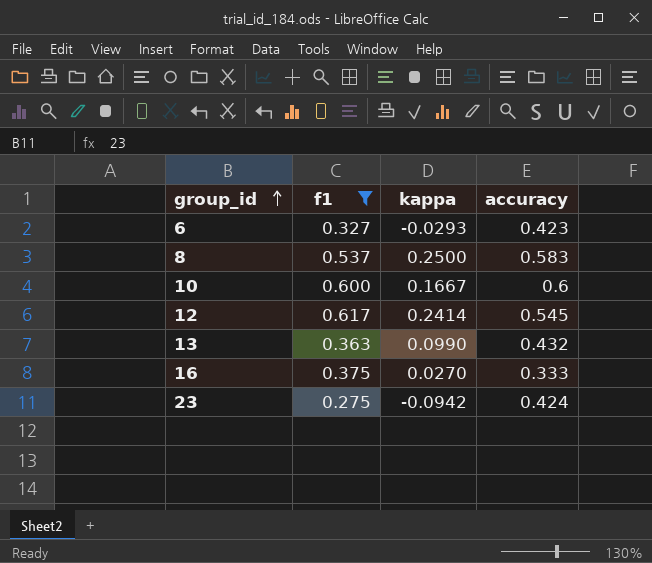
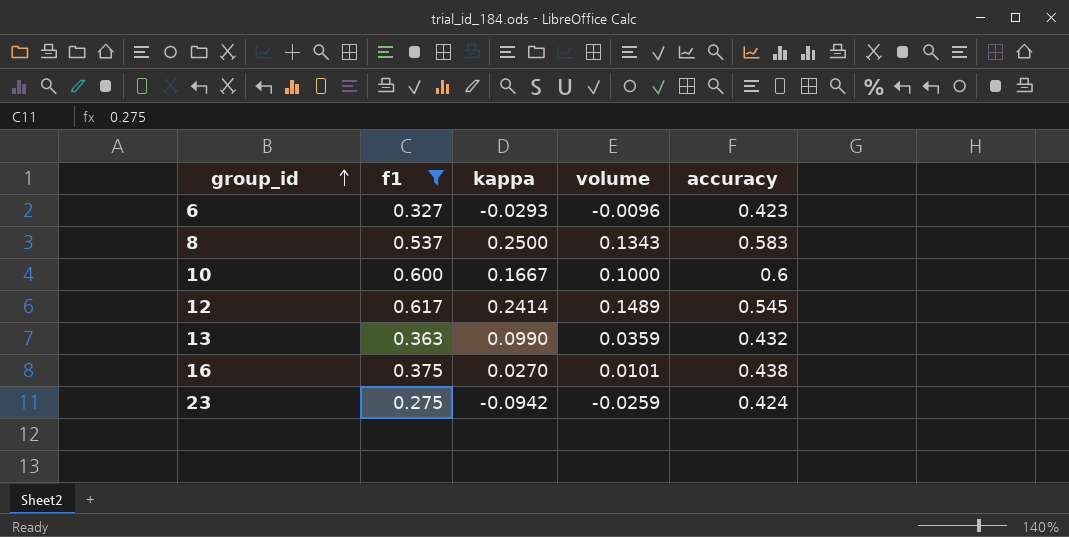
column volume | formula: none -> [f1] * [kappa]
16 | accuracy: 0.333 -> 0.438

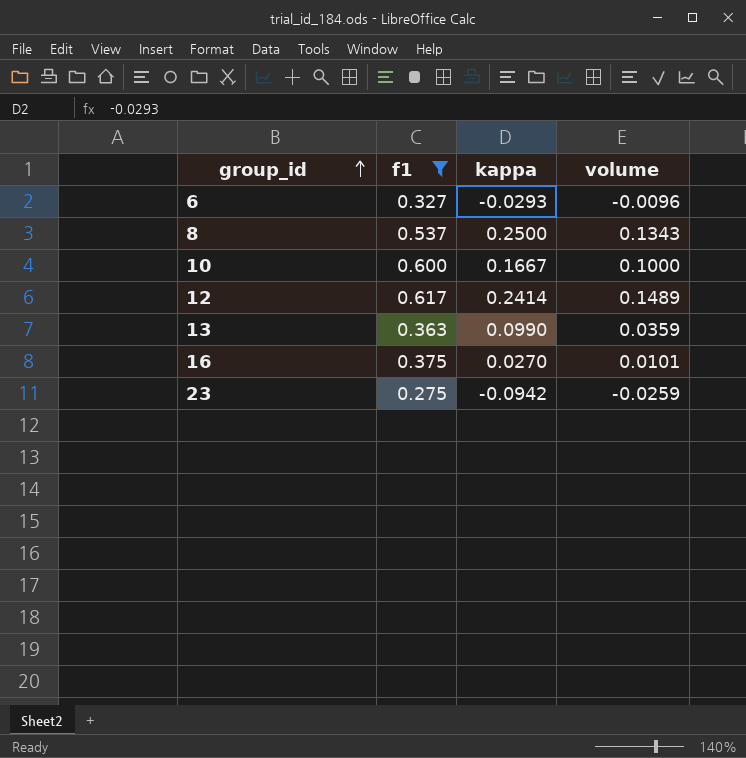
column accuracy | position: 5 -> none

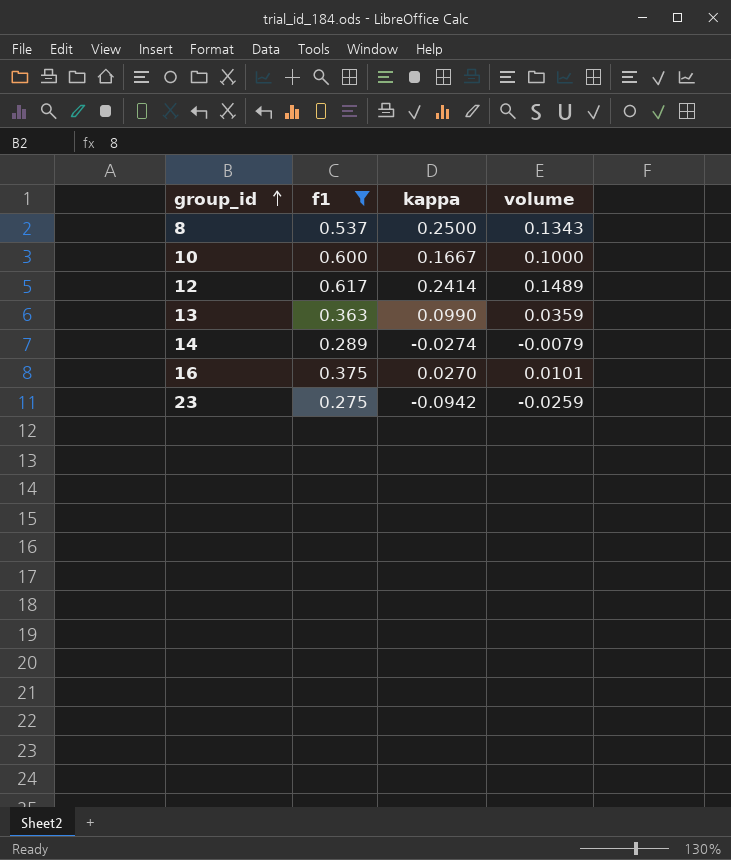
row 6: 0.327 | -0.0293 | -0.0096 -> none
row 14: none -> 0.289 | -0.0274 | -0.0079

